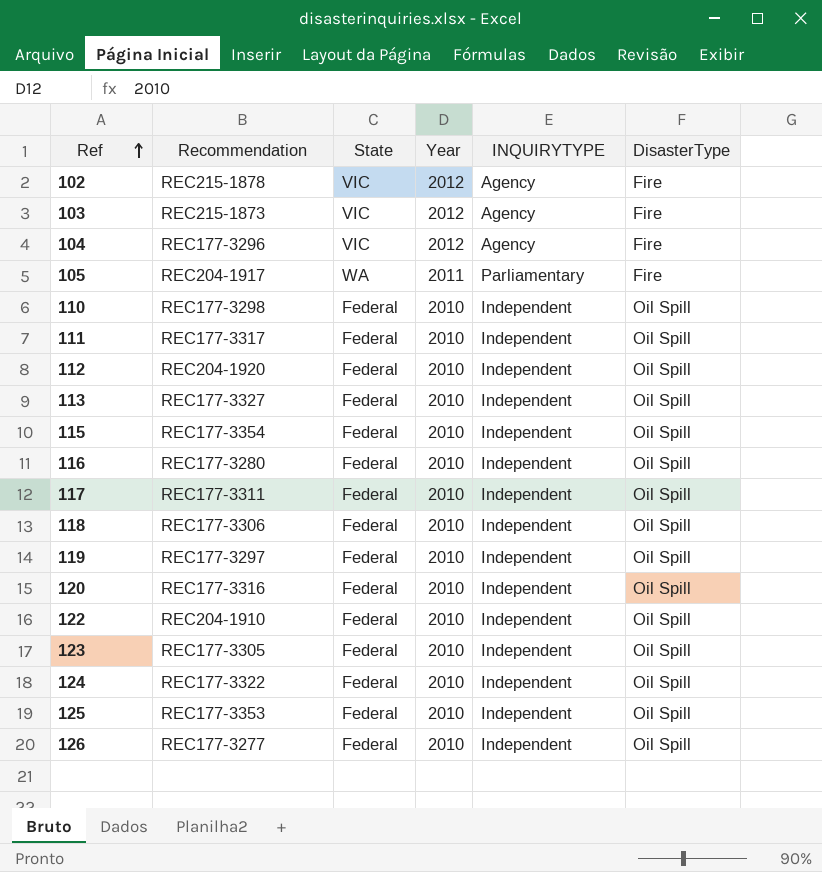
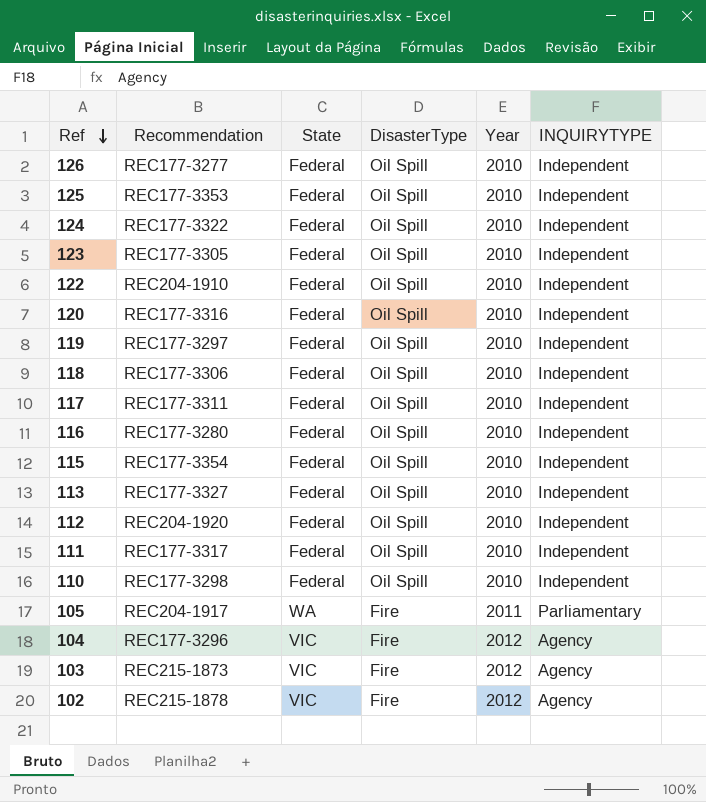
row order: Ref ascending -> Ref descending
column DisasterType | position: 6 -> 4

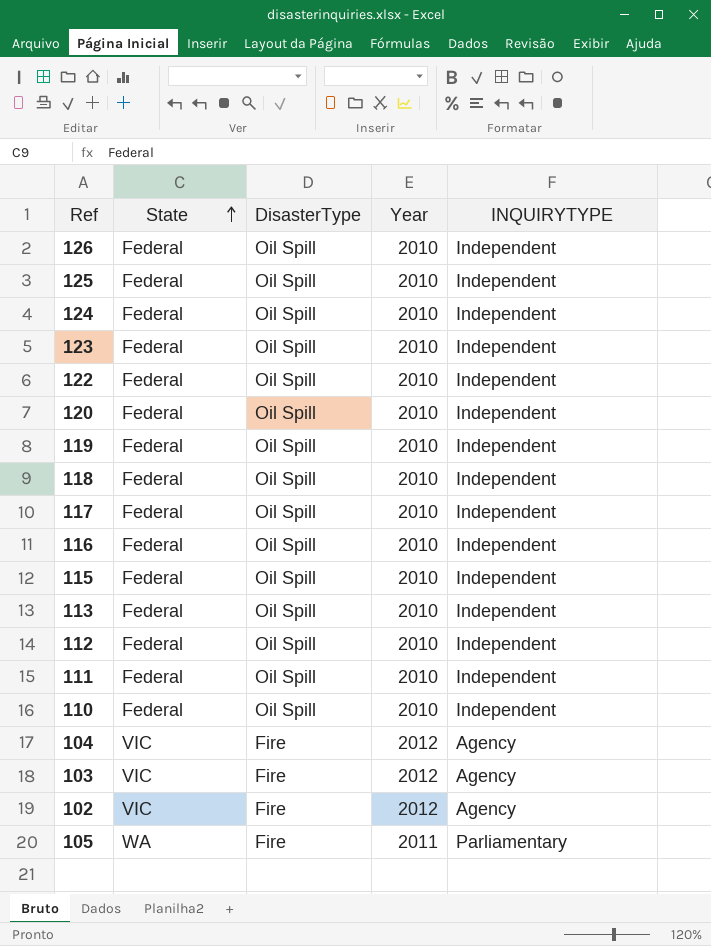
row order: Ref descending -> State ascending
column Recommendation | position: 2 -> none

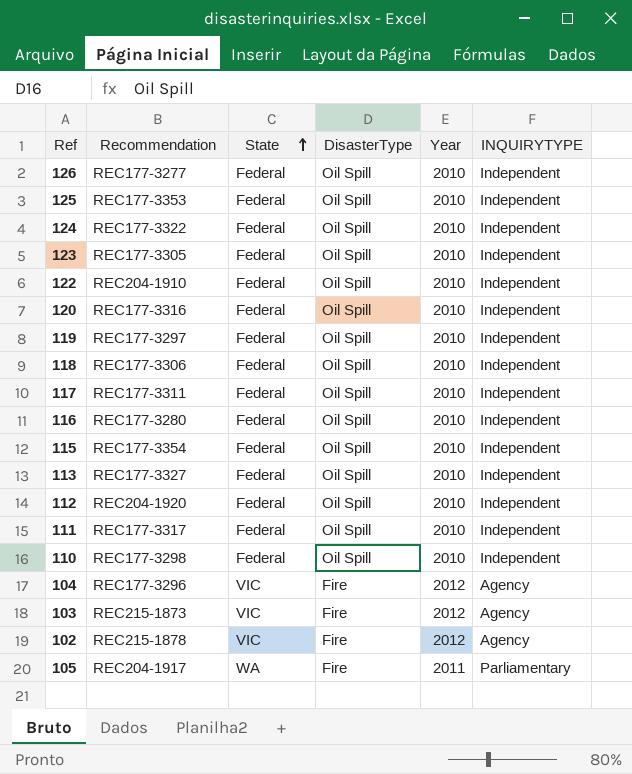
column Recommendation | position: none -> 2

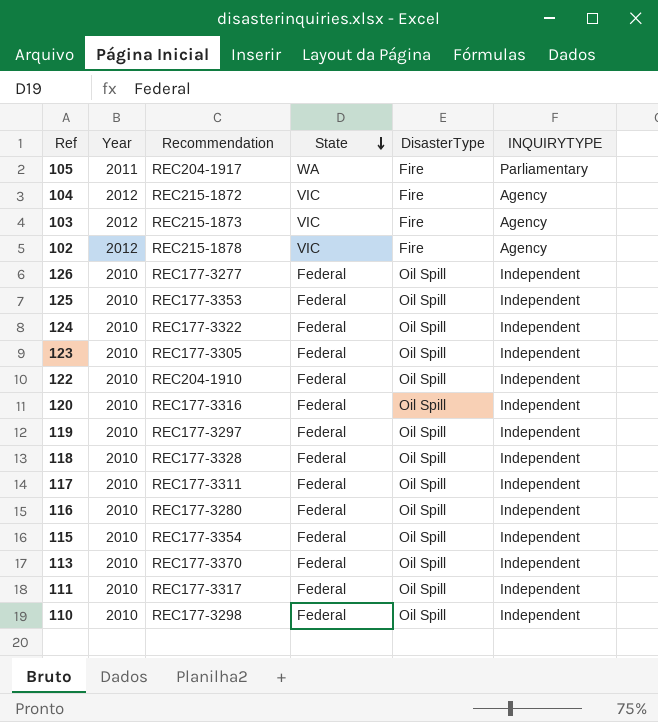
row order: State ascending -> State descending
column Year | position: 5 -> 2
row 112: REC204-1920 | Federal | Oil Spill | 2010 | Independent -> none
104 | Recommendation: REC177-3296 -> REC215-1872
118 | Recommendation: REC177-3306 -> REC177-3328
113 | Recommendation: REC177-3327 -> REC177-3370

